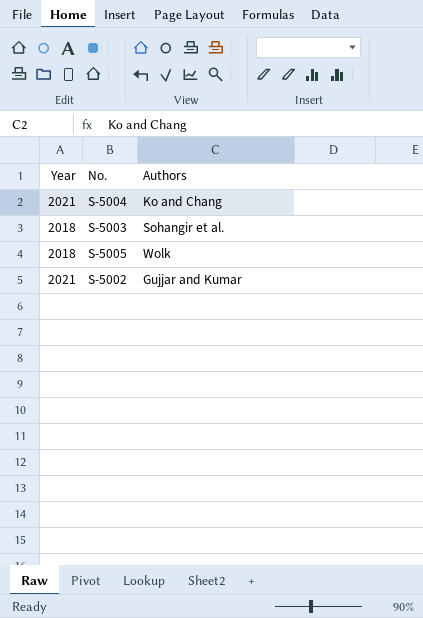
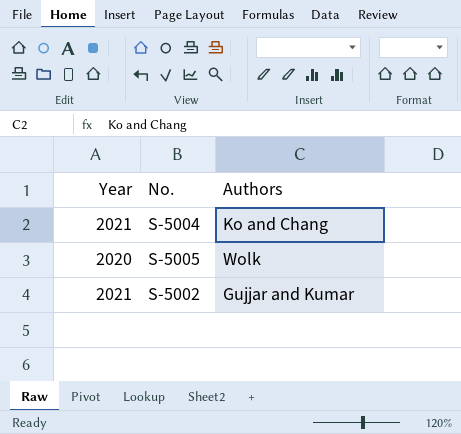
row S-5003: 2018 | Sohangir et al. -> none
S-5005 | Year: 2018 -> 2020

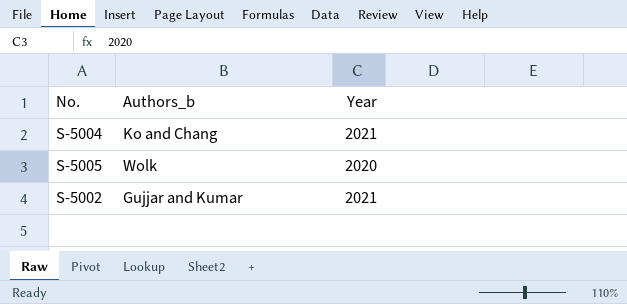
column name: Authors -> Authors_b
column Year | position: 1 -> 3

